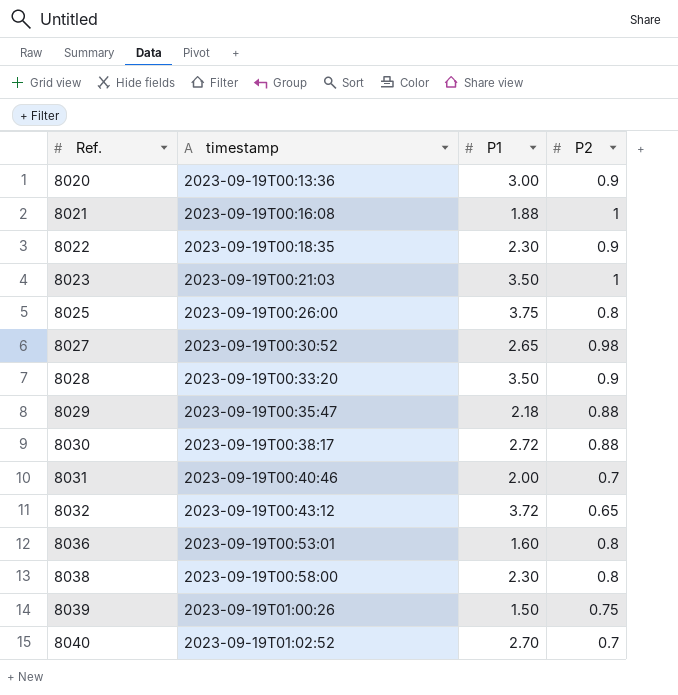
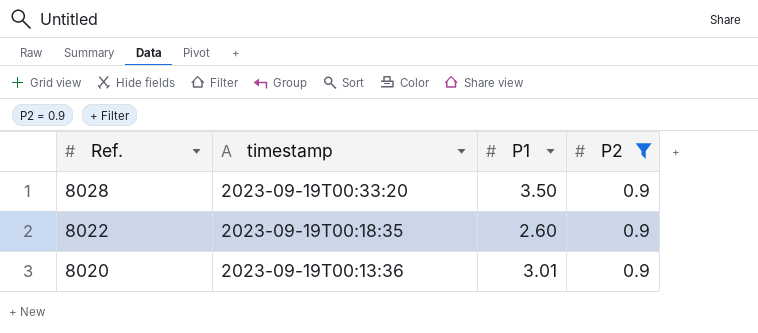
filter: none -> P2 = 0.9
row order: Ref. ascending -> Ref. descending
8022 | P1: 2.30 -> 2.60
8020 | P1: 3.00 -> 3.01

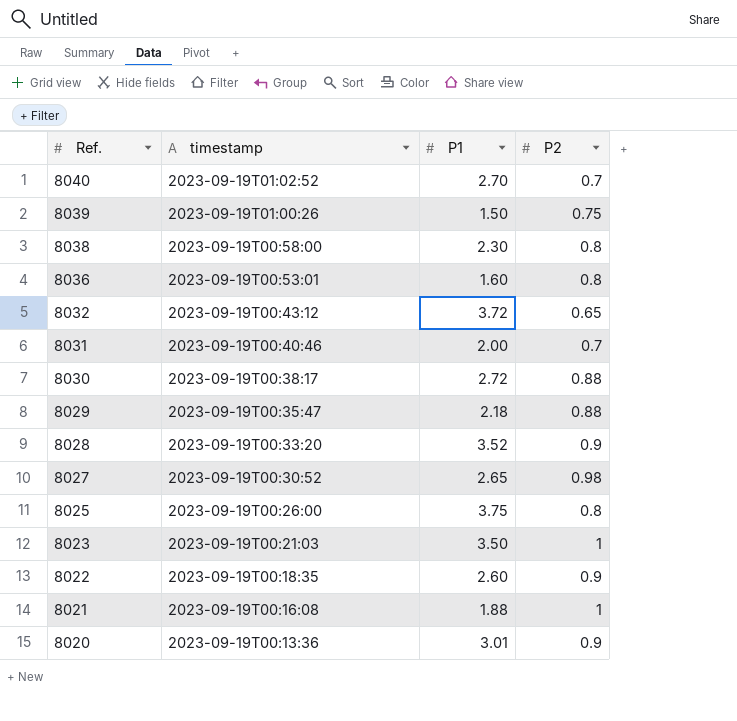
filter: P2 = 0.9 -> none
8028 | P1: 3.50 -> 3.52

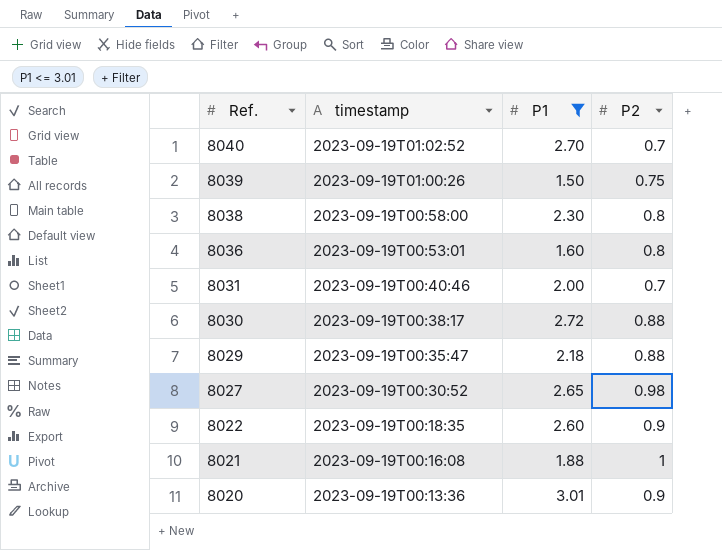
filter: none -> P1 <= 3.01

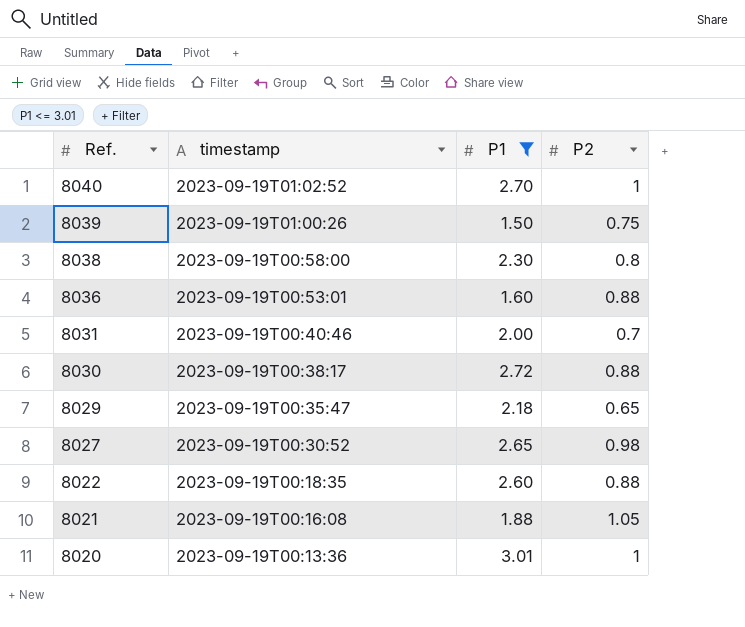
8040 | P2: 0.7 -> 1
8036 | P2: 0.8 -> 0.88
8029 | P2: 0.88 -> 0.65
8022 | P2: 0.9 -> 0.88
8021 | P2: 1 -> 1.05
8020 | P2: 0.9 -> 1

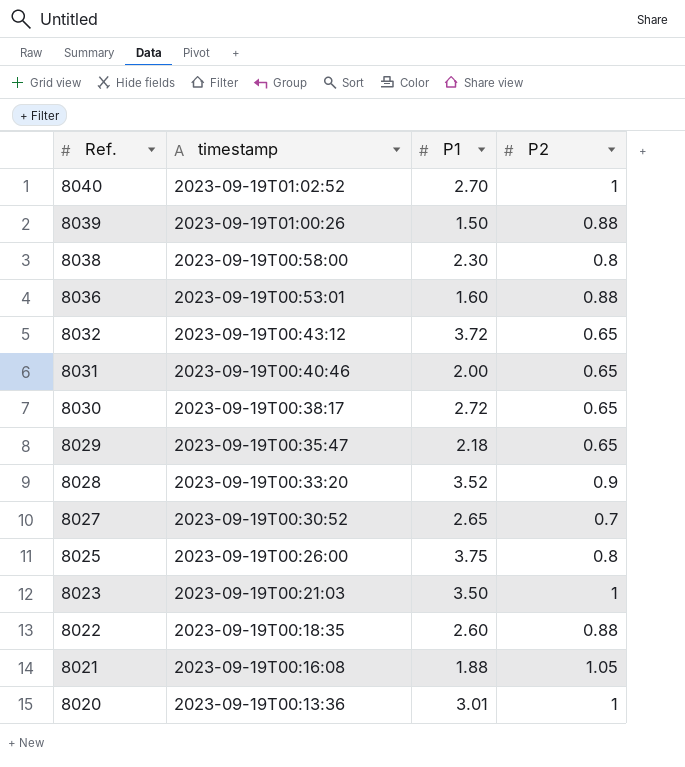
filter: P1 <= 3.01 -> none
8039 | P2: 0.75 -> 0.88
8031 | P2: 0.7 -> 0.65
8030 | P2: 0.88 -> 0.65
8027 | P2: 0.98 -> 0.7

